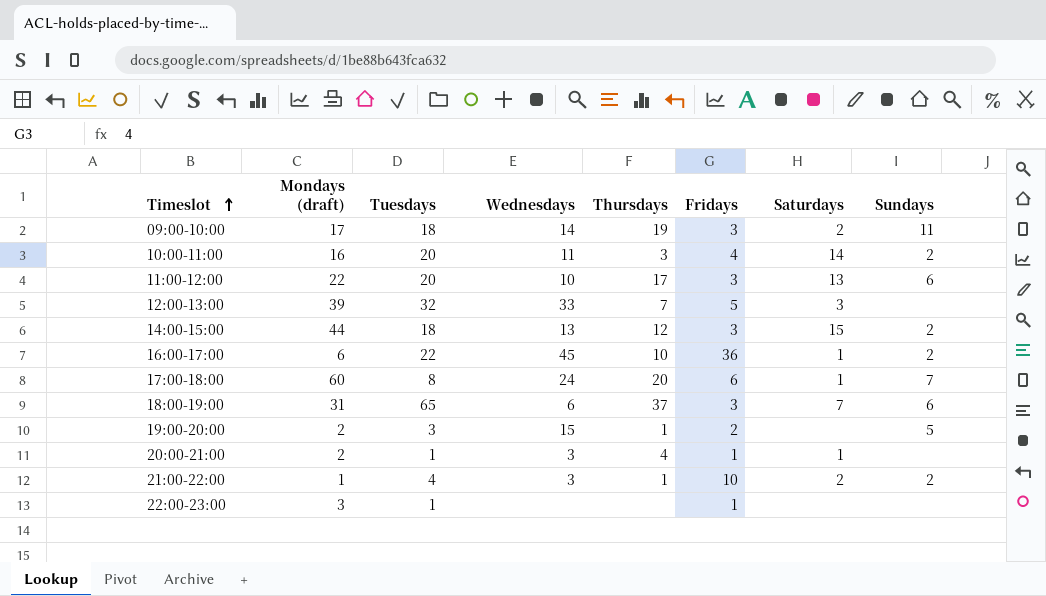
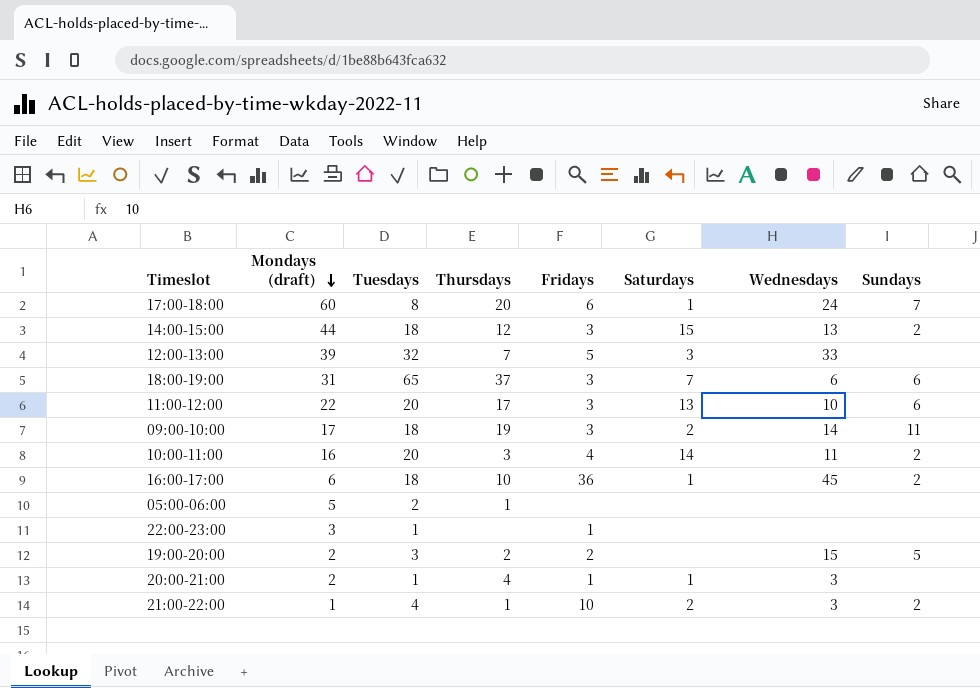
row order: Timeslot ascending -> Mondays (draft) descending
column Wednesdays | position: 4 -> 7
16:00-17:00 | Tuesdays: 22 -> 18
row 05:00-06:00: none -> 5 | 2 | 1 | none | none | none | none
19:00-20:00 | Thursdays: 1 -> 2

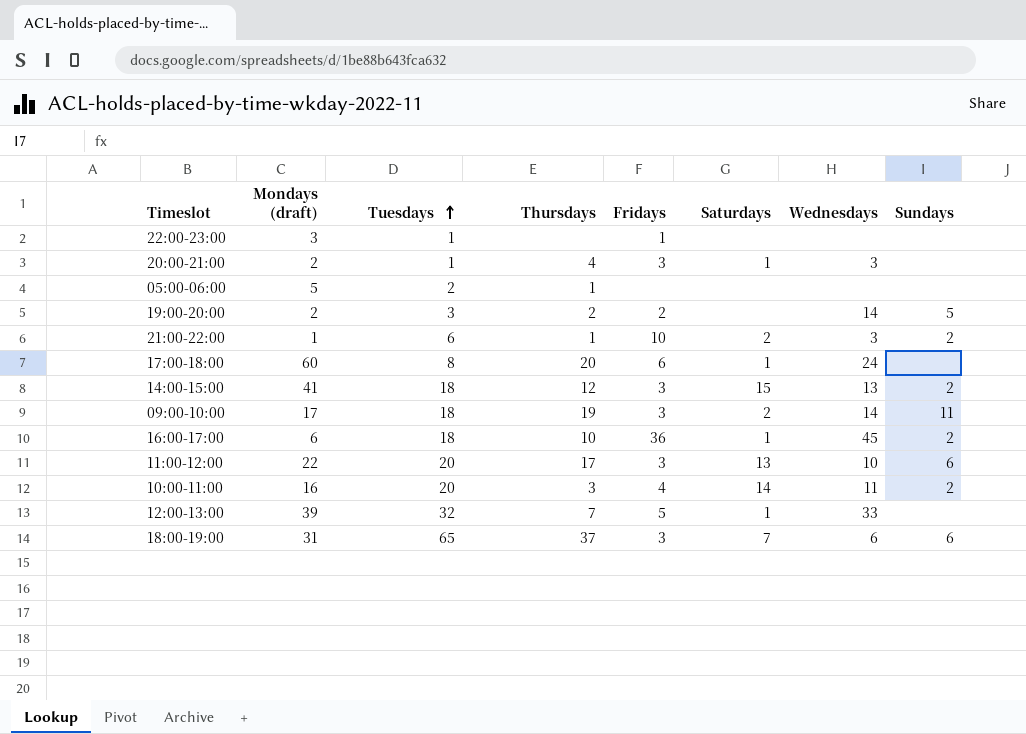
row order: Mondays (draft) descending -> Tuesdays ascending
20:00-21:00 | Fridays: 1 -> 3
19:00-20:00 | Wednesdays: 15 -> 14
21:00-22:00 | Tuesdays: 4 -> 6
17:00-18:00 | Sundays: 7 -> none
14:00-15:00 | Mondays (draft): 44 -> 41
12:00-13:00 | Saturdays: 3 -> 1

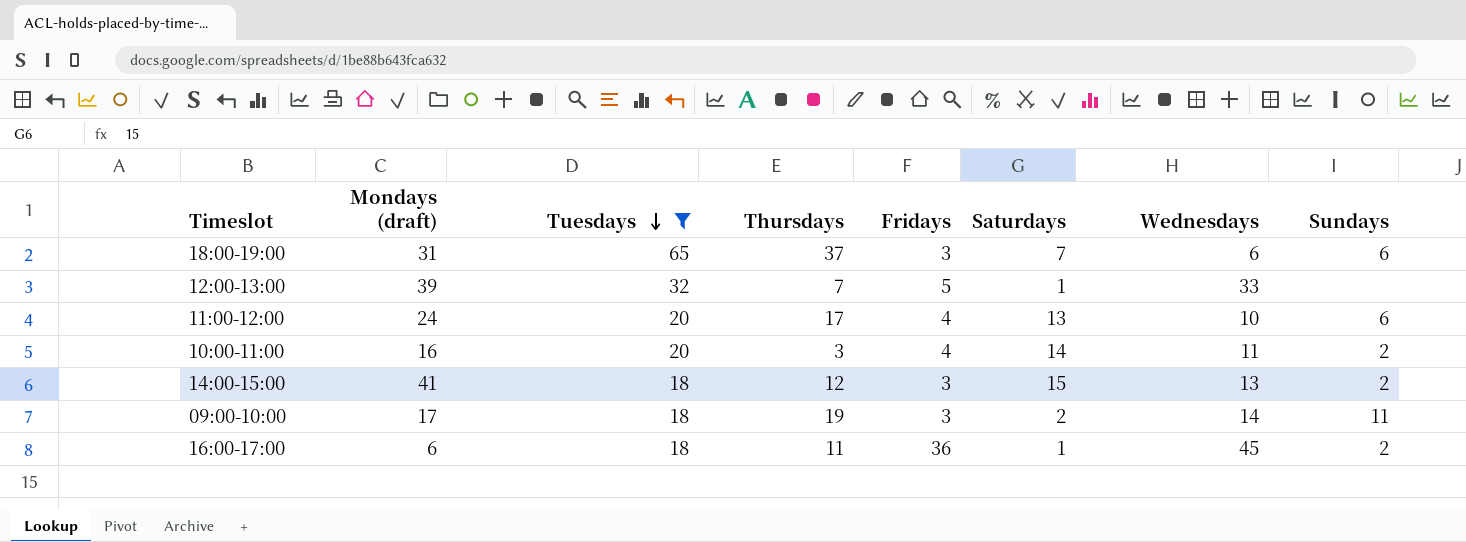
filter: none -> Tuesdays >= 18
row order: Tuesdays ascending -> Tuesdays descending
11:00-12:00 | Mondays (draft): 22 -> 24
11:00-12:00 | Fridays: 3 -> 4
16:00-17:00 | Thursdays: 10 -> 11

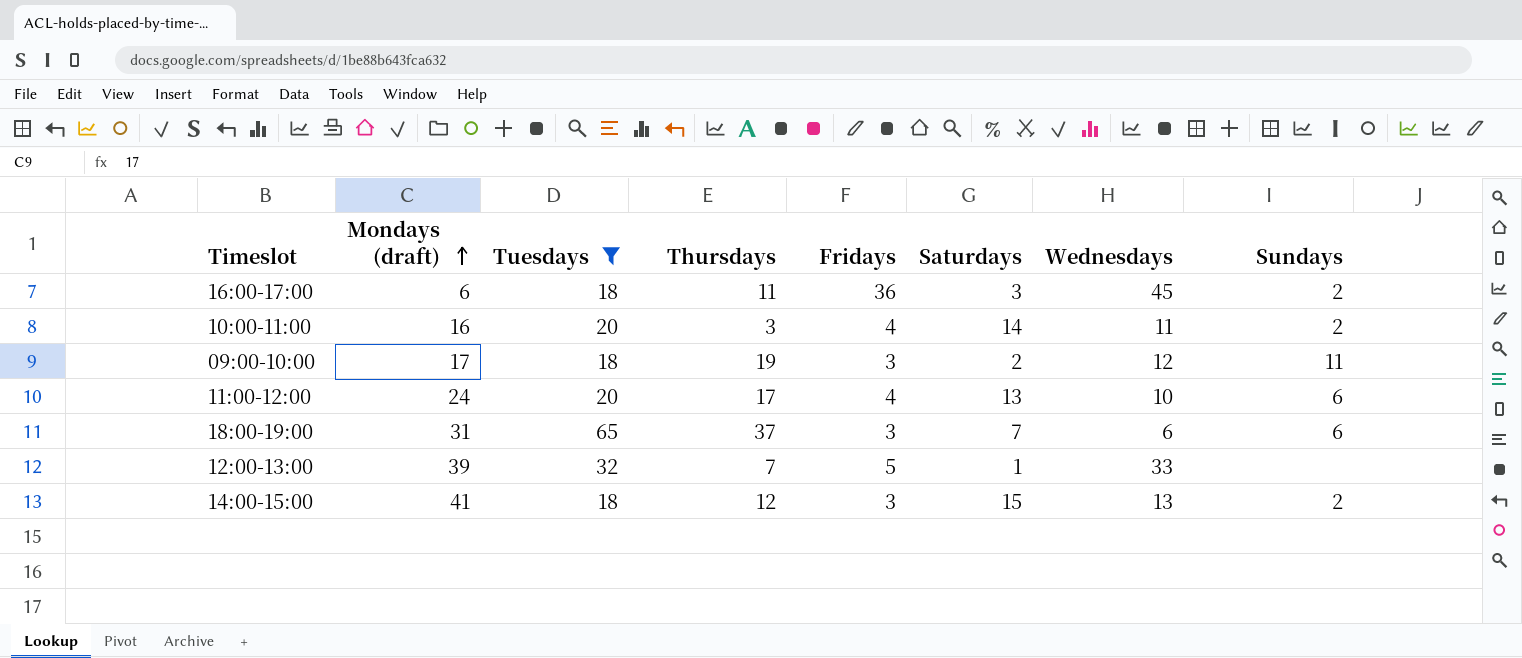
row order: Tuesdays descending -> Mondays (draft) ascending
16:00-17:00 | Saturdays: 1 -> 3
09:00-10:00 | Wednesdays: 14 -> 12

